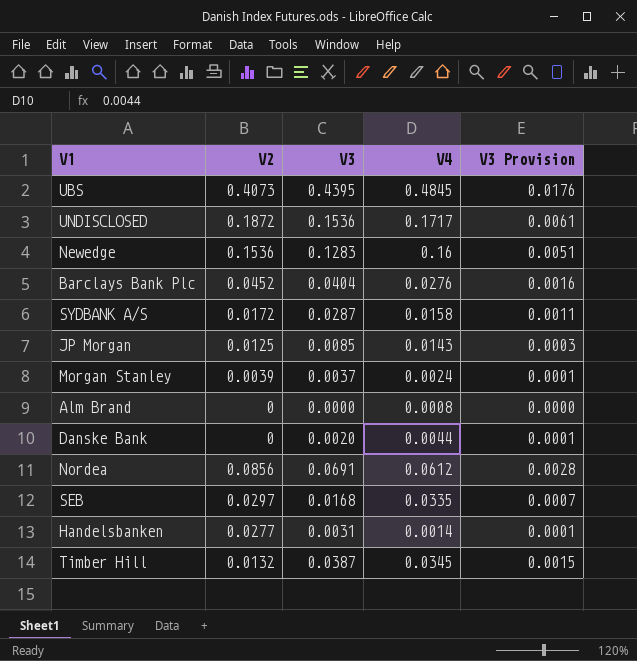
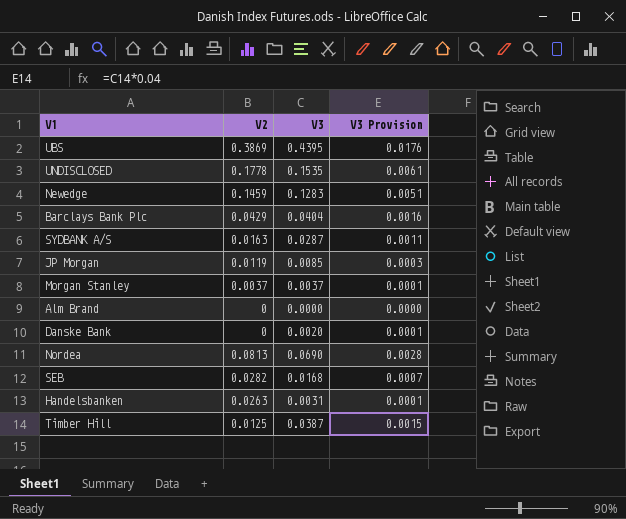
column V4 | position: 4 -> none
UBS | V2: 0.4073 -> 0.3869
UNDISCLOSED | V2: 0.1872 -> 0.1778
UNDISCLOSED | V3: 0.1536 -> 0.1535
Newedge | V2: 0.1536 -> 0.1459
Barclays Bank Plc | V2: 0.0452 -> 0.0429
SYDBANK A/S | V2: 0.0172 -> 0.0163
JP Morgan | V2: 0.0125 -> 0.0119
Morgan Stanley | V2: 0.0039 -> 0.0037
Nordea | V2: 0.0856 -> 0.0813
Nordea | V3: 0.0691 -> 0.0690
SEB | V2: 0.0297 -> 0.0282
Handelsbanken | V2: 0.0277 -> 0.0263
Timber Hill | V2: 0.0132 -> 0.0125

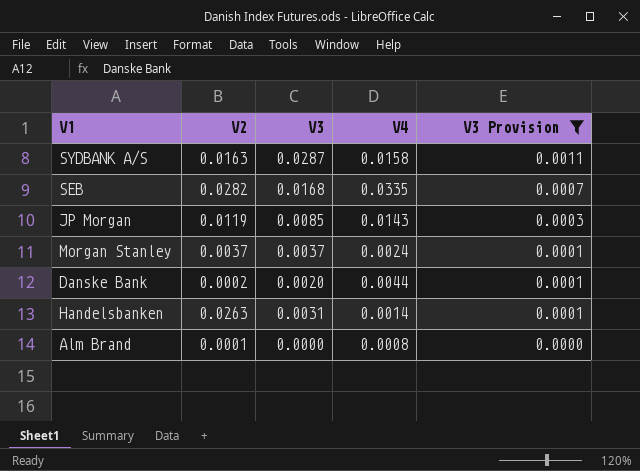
filter: none -> V3 Provision <= 0.0011
row order: none -> V3 Provision descending
column V4 | position: none -> 4
Danske Bank | V2: 0 -> 0.0002
Alm Brand | V2: 0 -> 0.0001

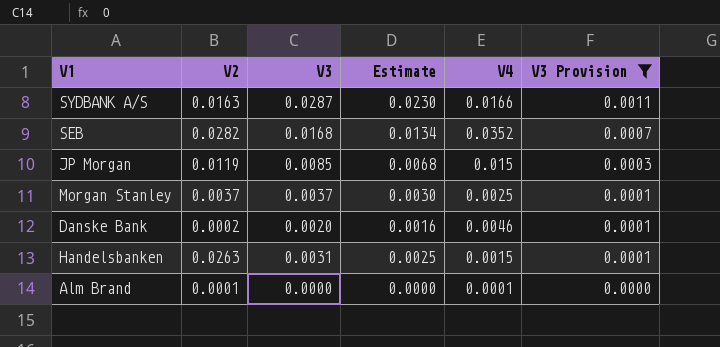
column Estimate | formula: none -> [V3] * 0.8
SYDBANK A/S | V4: 0.0158 -> 0.0166
SEB | V4: 0.0335 -> 0.0352
JP Morgan | V4: 0.0143 -> 0.015
Morgan Stanley | V4: 0.0024 -> 0.0025
Danske Bank | V4: 0.0044 -> 0.0046
Handelsbanken | V4: 0.0014 -> 0.0015
Alm Brand | V4: 0.0008 -> 0.0001

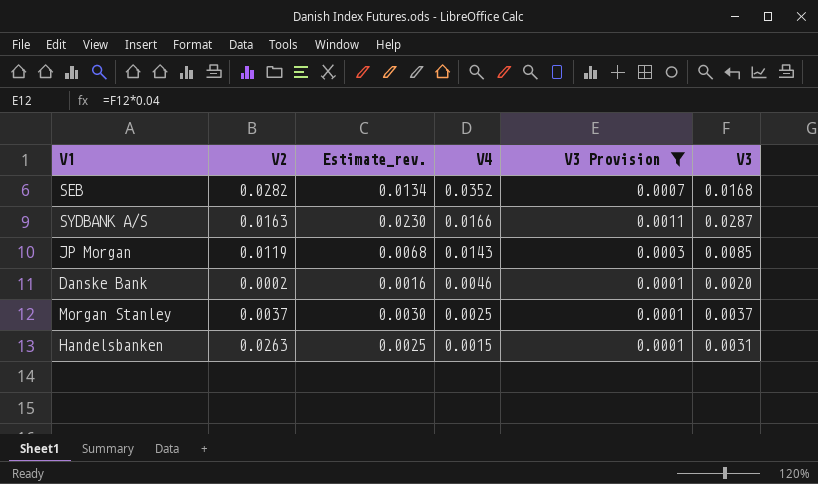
row order: V3 Provision descending -> V4 descending
column name: Estimate -> Estimate_rev.
column V3 | position: 3 -> 6
row Alm Brand: 0.0001 | 0.0000 | 0.0000 | 0.0001 | 0.0000 -> none
JP Morgan | V4: 0.015 -> 0.0143

